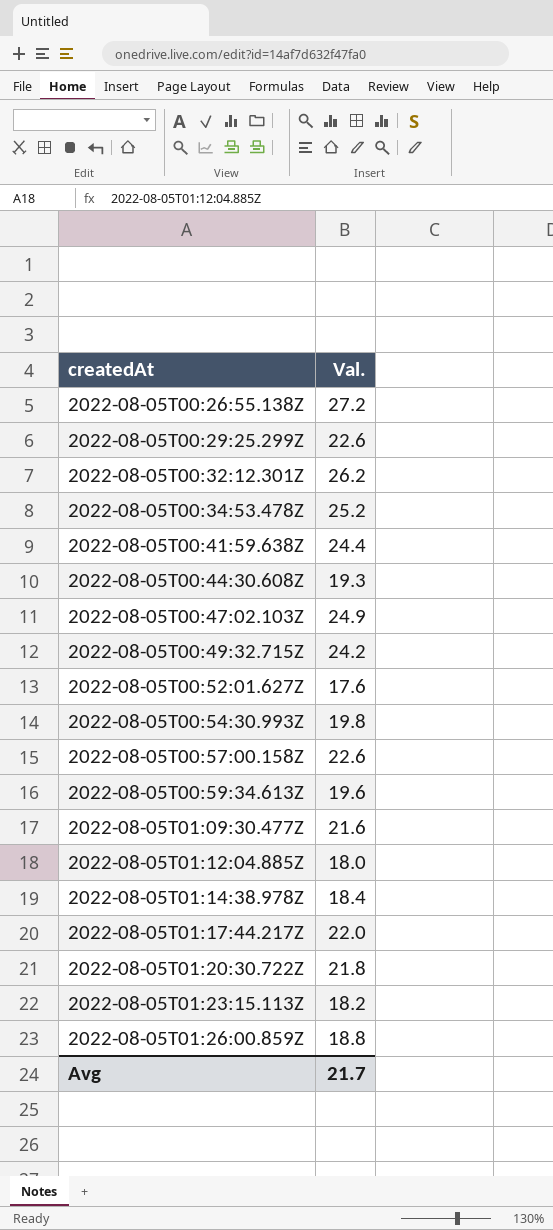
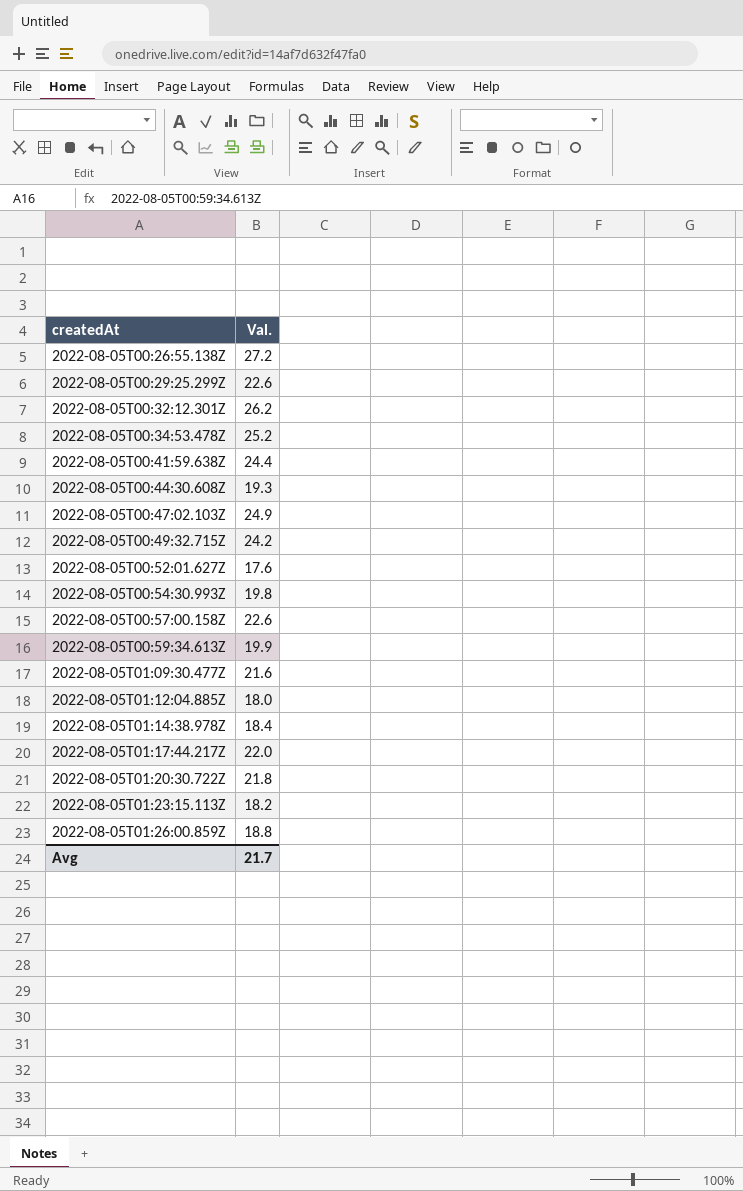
2022-08-05T00:59:34.613Z | Val.: 19.6 -> 19.9

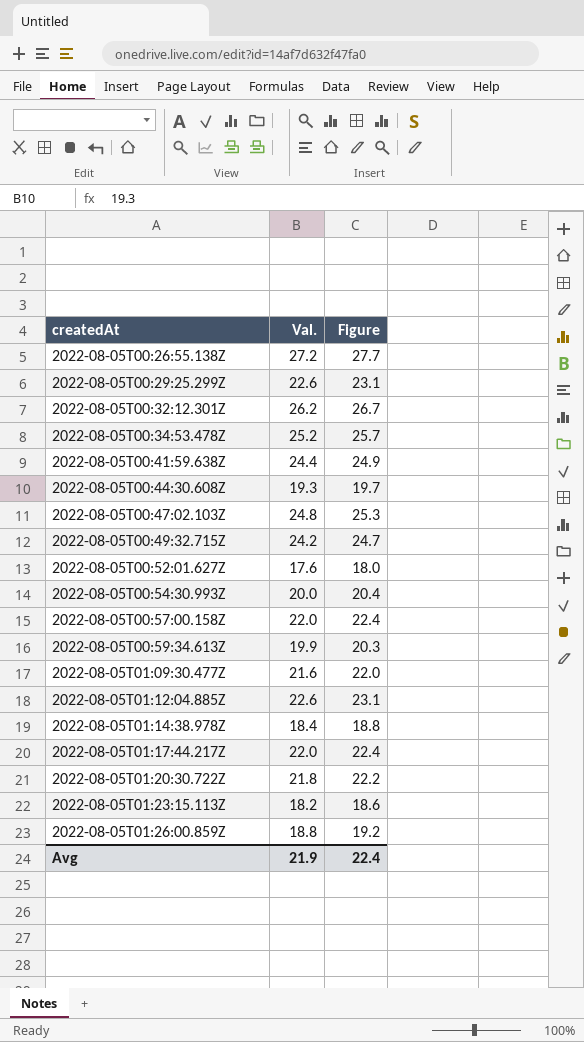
column Figure | formula: none -> [Val.] * 1.02
2022-08-05T00:47:02.103Z | Val.: 24.9 -> 24.8
2022-08-05T00:54:30.993Z | Val.: 19.8 -> 20.0
2022-08-05T00:57:00.158Z | Val.: 22.6 -> 22.0
2022-08-05T01:12:04.885Z | Val.: 18.0 -> 22.6
Avg | Val.: 21.7 -> 21.9

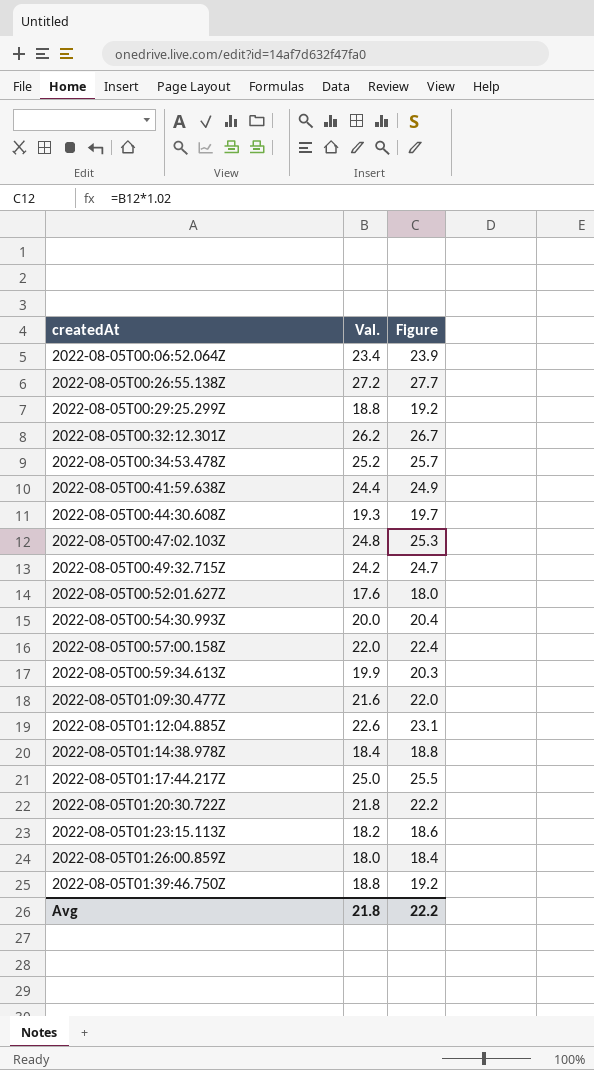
row 2022-08-05T00:06:52.064Z: none -> 23.4 | 23.9
2022-08-05T00:29:25.299Z | Val.: 22.6 -> 18.8
2022-08-05T00:29:25.299Z | Figure: 23.1 -> 19.2
2022-08-05T01:17:44.217Z | Val.: 22.0 -> 25.0
2022-08-05T01:17:44.217Z | Figure: 22.4 -> 25.5
2022-08-05T01:26:00.859Z | Val.: 18.8 -> 18.0
2022-08-05T01:26:00.859Z | Figure: 19.2 -> 18.4
row 2022-08-05T01:39:46.750Z: none -> 18.8 | 19.2
Avg | Val.: 21.9 -> 21.8
Avg | Figure: 22.4 -> 22.2

